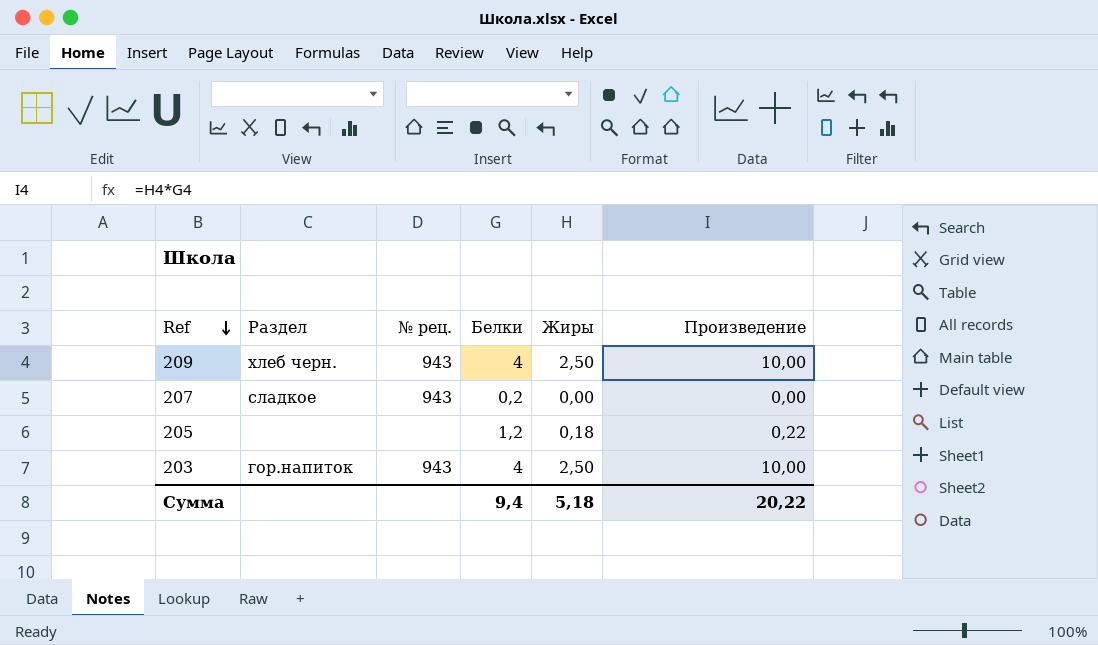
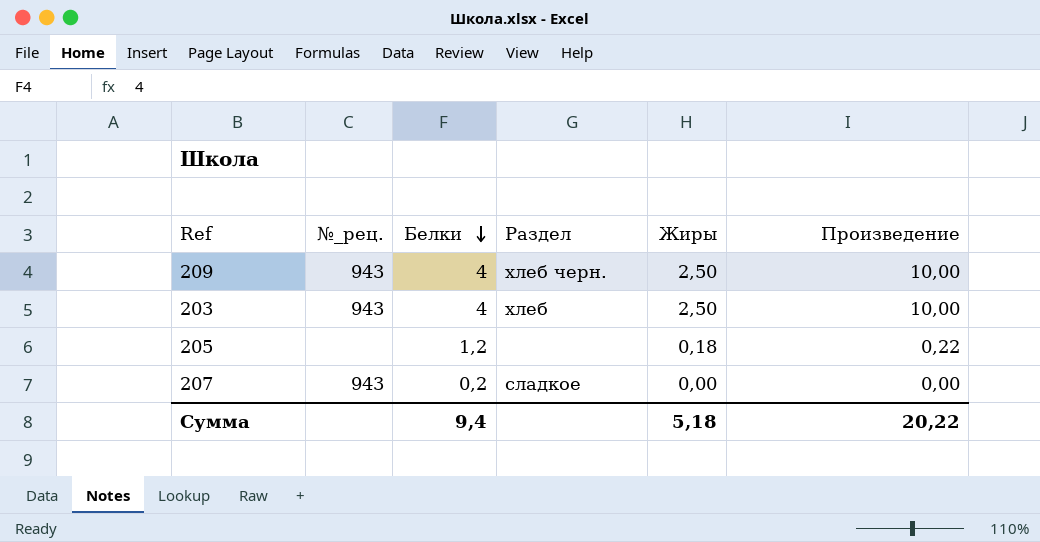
row order: Ref descending -> Белки descending
column name: № рец. -> №_рец.
column Раздел | position: 2 -> 4
203 | Раздел: гор.напиток -> хлеб

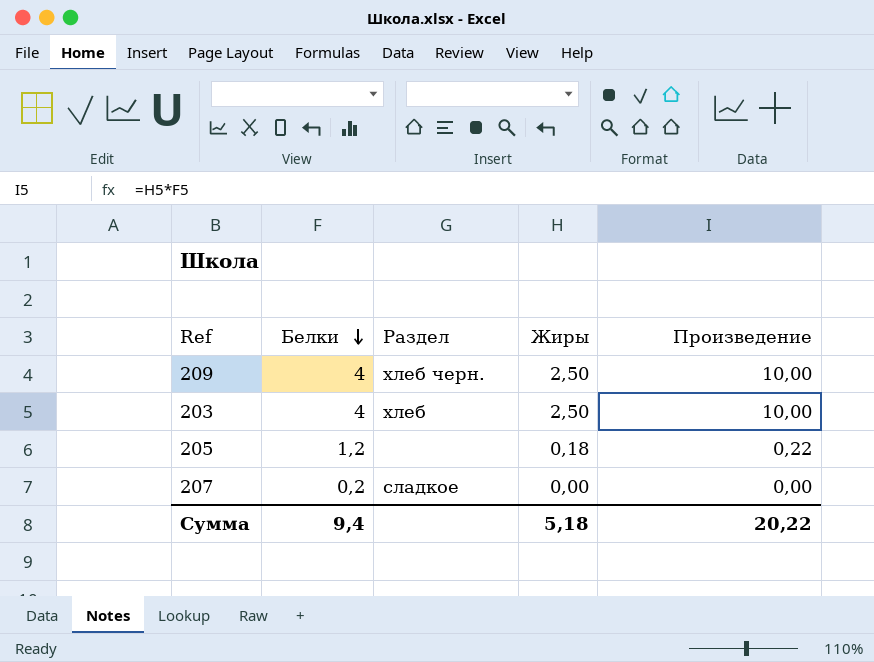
column №_рец. | position: 2 -> none

